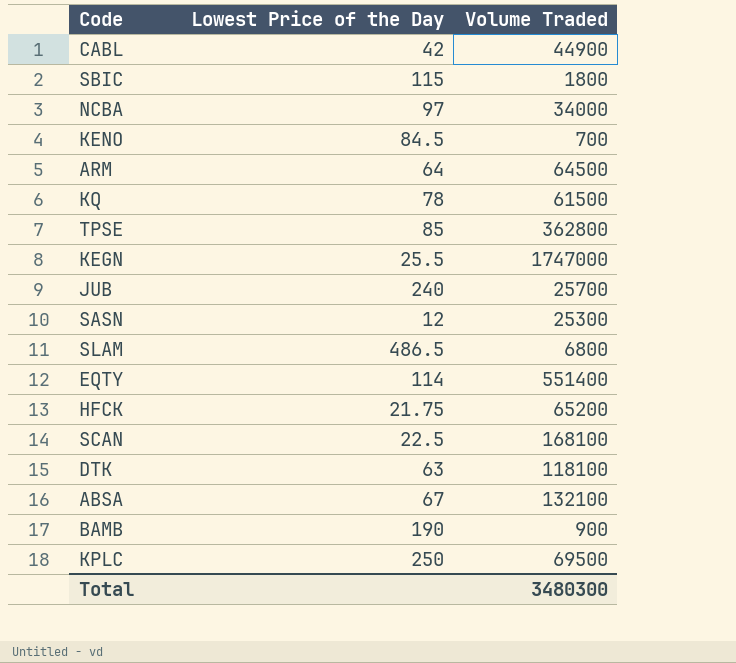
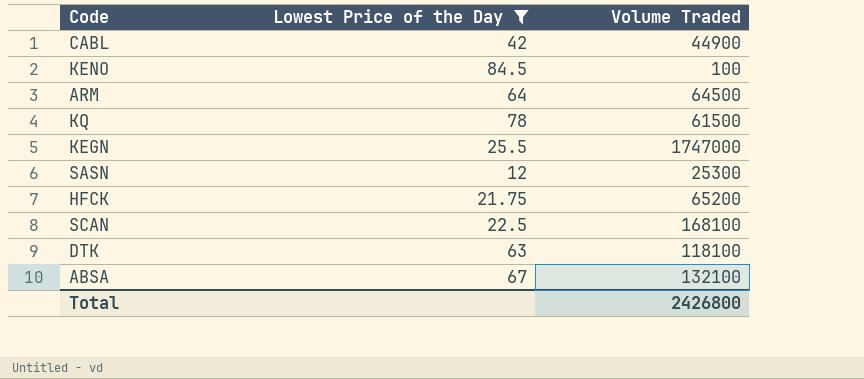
filter: none -> Lowest Price of the Day <= 84.5
KENO | Volume Traded: 700 -> 100
Total | Volume Traded: 3480300 -> 2426800

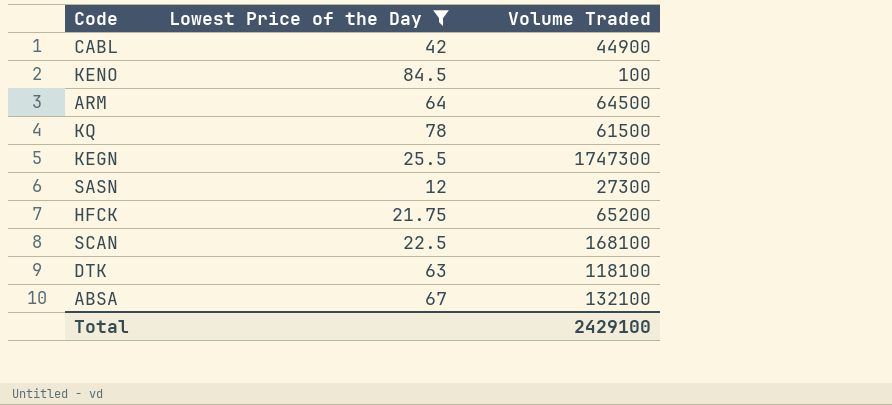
KEGN | Volume Traded: 1747000 -> 1747300
SASN | Volume Traded: 25300 -> 27300
Total | Volume Traded: 2426800 -> 2429100

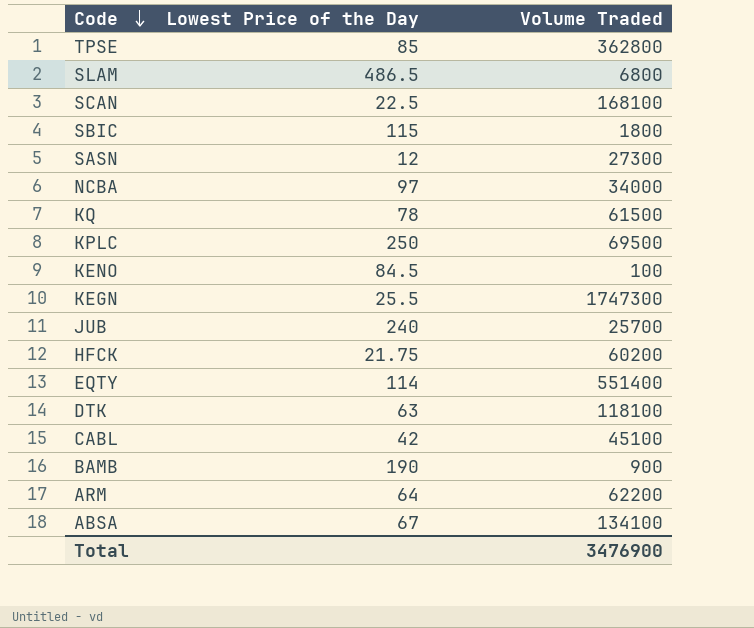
filter: Lowest Price of the Day <= 84.5 -> none
row order: none -> Code descending
HFCK | Volume Traded: 65200 -> 60200
CABL | Volume Traded: 44900 -> 45100
ARM | Volume Traded: 64500 -> 62200
ABSA | Volume Traded: 132100 -> 134100
Total | Volume Traded: 2429100 -> 3476900

